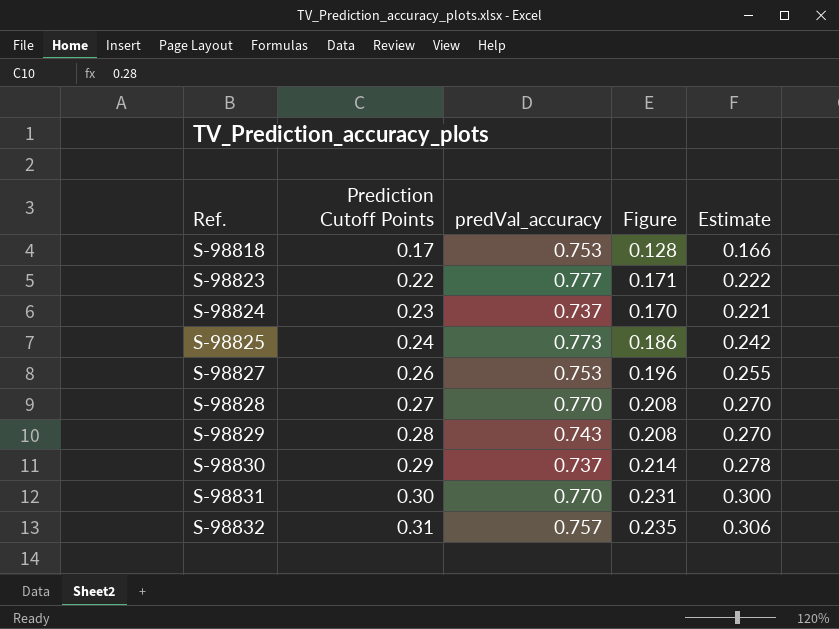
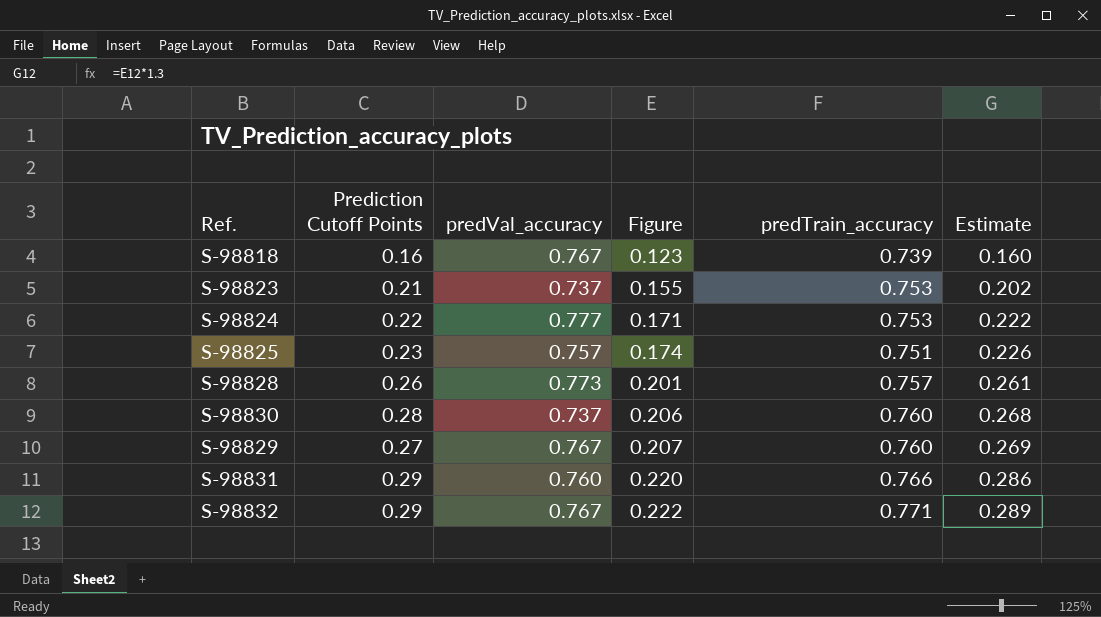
row order: Ref. ascending -> Figure ascending
column predTrain_accuracy | position: none -> 5
row S-98827: 0.26 | 0.753 | 0.196 | 0.255 -> none
S-98818 | Prediction Cutoff Points: 0.17 -> 0.16
S-98818 | predVal_accuracy: 0.753 -> 0.767
S-98818 | Figure: 0.128 -> 0.123
S-98818 | Estimate: 0.166 -> 0.160
S-98823 | Prediction Cutoff Points: 0.22 -> 0.21
S-98823 | predVal_accuracy: 0.777 -> 0.737
S-98823 | Figure: 0.171 -> 0.155
S-98823 | Estimate: 0.222 -> 0.202
S-98824 | Prediction Cutoff Points: 0.23 -> 0.22
S-98824 | predVal_accuracy: 0.737 -> 0.777
S-98824 | Figure: 0.170 -> 0.171
S-98824 | Estimate: 0.221 -> 0.222
S-98825 | Prediction Cutoff Points: 0.24 -> 0.23
S-98825 | predVal_accuracy: 0.773 -> 0.757
S-98825 | Figure: 0.186 -> 0.174
S-98825 | Estimate: 0.242 -> 0.226
S-98828 | Prediction Cutoff Points: 0.27 -> 0.26
S-98828 | predVal_accuracy: 0.770 -> 0.773
S-98828 | Figure: 0.208 -> 0.201
S-98828 | Estimate: 0.270 -> 0.261
S-98830 | Prediction Cutoff Points: 0.29 -> 0.28
S-98830 | Figure: 0.214 -> 0.206
S-98830 | Estimate: 0.278 -> 0.268
S-98829 | Prediction Cutoff Points: 0.28 -> 0.27
S-98829 | predVal_accuracy: 0.743 -> 0.767
S-98829 | Figure: 0.208 -> 0.207
S-98829 | Estimate: 0.270 -> 0.269
S-98831 | Prediction Cutoff Points: 0.30 -> 0.29
S-98831 | predVal_accuracy: 0.770 -> 0.760
S-98831 | Figure: 0.231 -> 0.220
S-98831 | Estimate: 0.300 -> 0.286
S-98832 | Prediction Cutoff Points: 0.31 -> 0.29
S-98832 | predVal_accuracy: 0.757 -> 0.767
S-98832 | Figure: 0.235 -> 0.222
S-98832 | Estimate: 0.306 -> 0.289

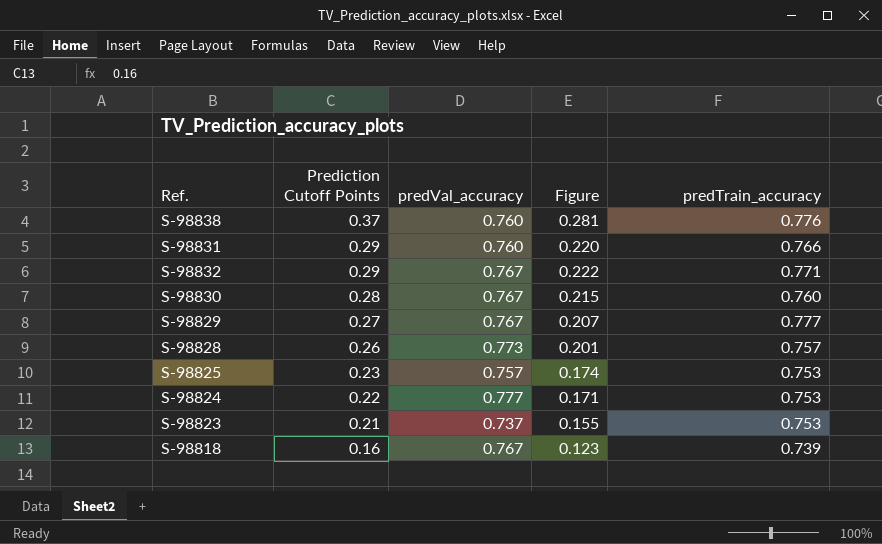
row order: Figure ascending -> Prediction Cutoff Points descending
column Estimate | formula: [Figure] * 1.3 -> none
row S-98838: none -> 0.37 | 0.760 | 0.281 | 0.776
S-98830 | predVal_accuracy: 0.737 -> 0.767
S-98830 | Figure: 0.206 -> 0.215
S-98829 | predTrain_accuracy: 0.760 -> 0.777
S-98825 | predTrain_accuracy: 0.751 -> 0.753

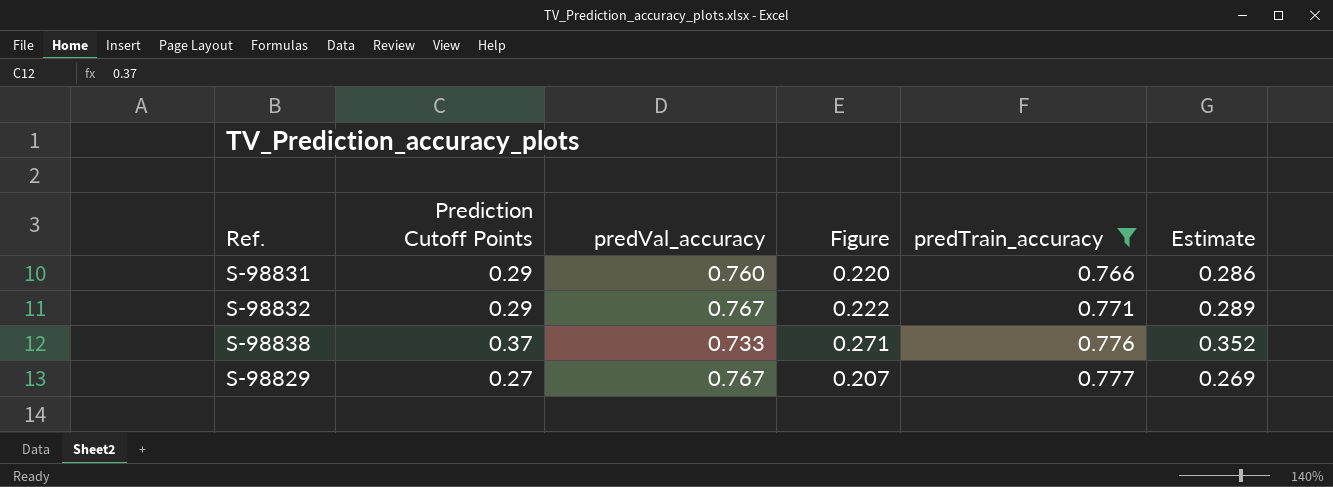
filter: none -> predTrain_accuracy >= 0.766
row order: Prediction Cutoff Points descending -> predTrain_accuracy ascending
column Estimate | formula: none -> [Figure] * 1.3
S-98838 | predVal_accuracy: 0.760 -> 0.733
S-98838 | Figure: 0.281 -> 0.271

